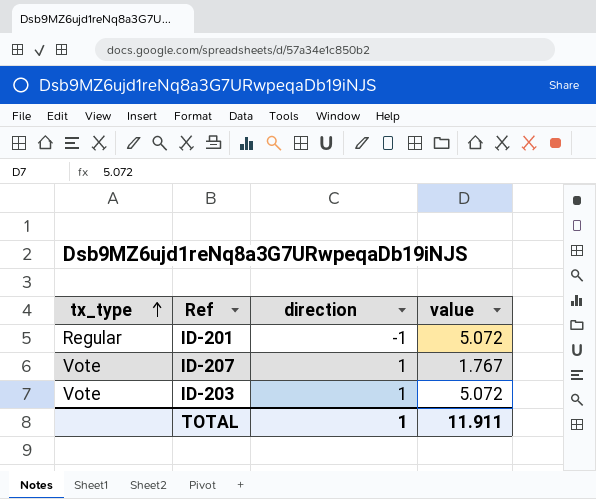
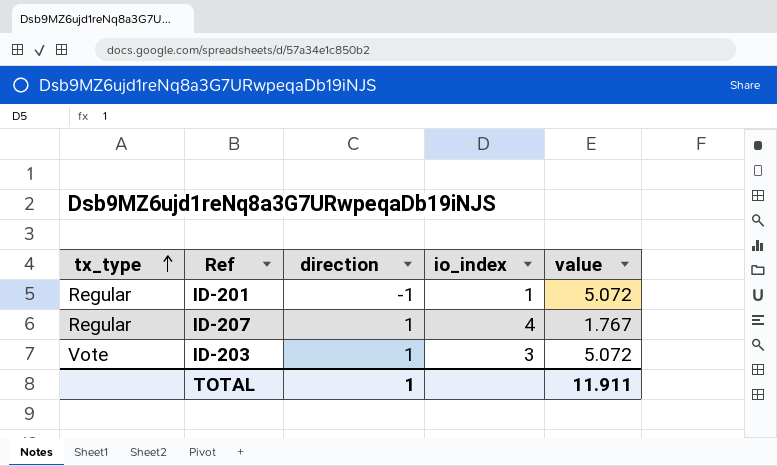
column io_index | position: none -> 4
ID-207 | tx_type: Vote -> Regular

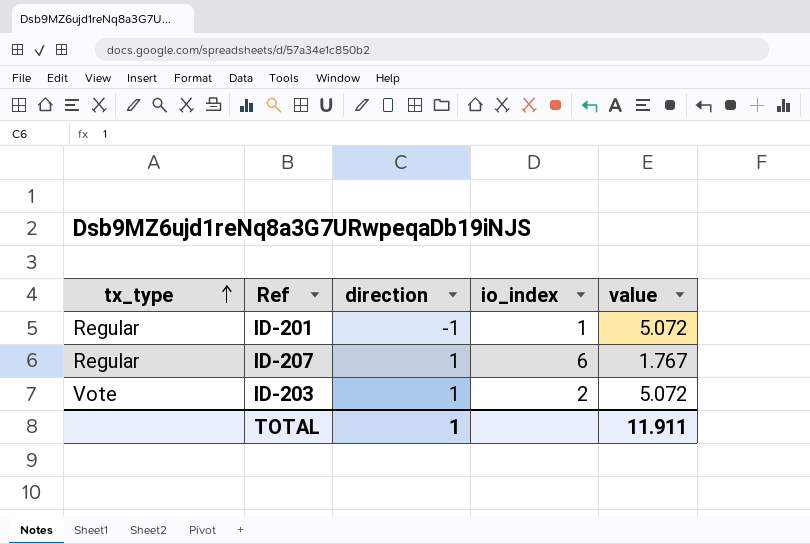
ID-207 | io_index: 4 -> 6
ID-203 | io_index: 3 -> 2

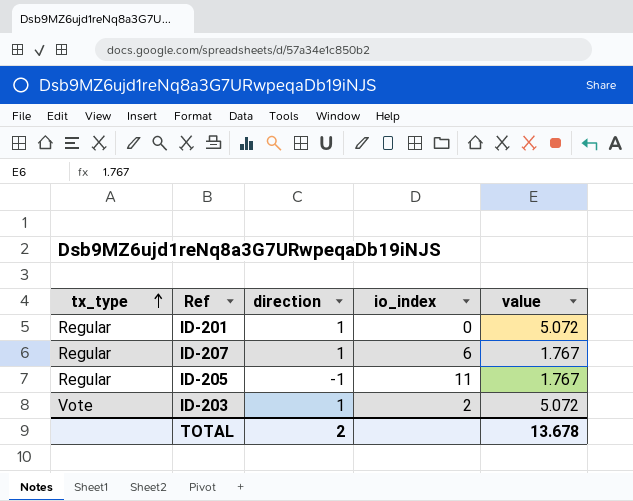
ID-201 | direction: -1 -> 1
ID-201 | io_index: 1 -> 0
row ID-205: none -> Regular | -1 | 11 | 1.767
TOTAL | direction: 1 -> 2
TOTAL | value: 11.911 -> 13.678

